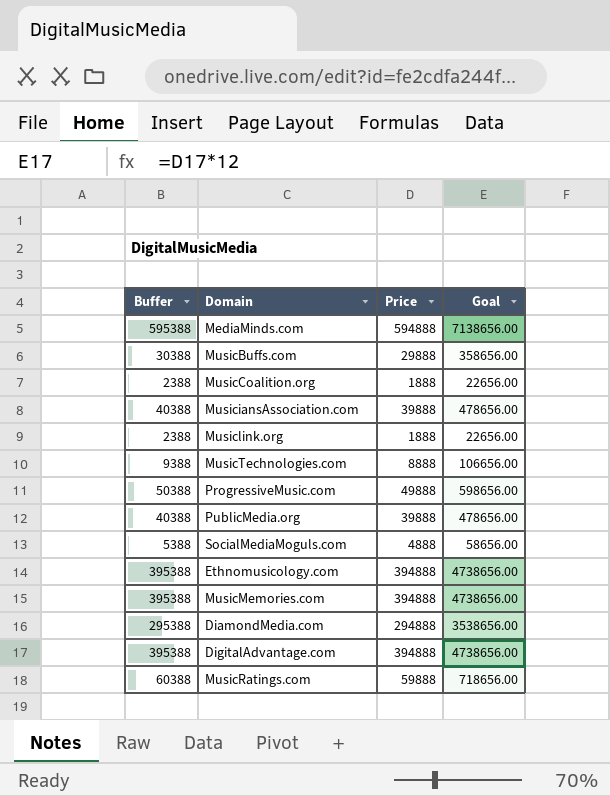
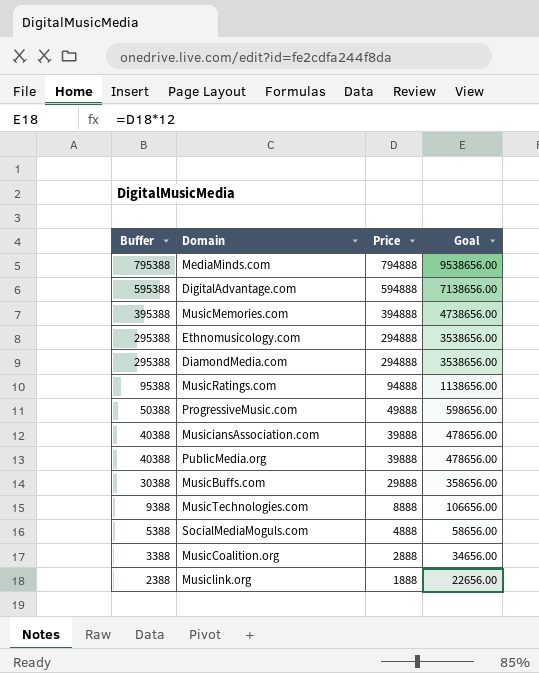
row order: none -> Buffer descending
MediaMinds.com | Buffer: 595388 -> 795388
MediaMinds.com | Price: 594888 -> 794888
MediaMinds.com | Goal: 7138656.00 -> 9538656.00
DigitalAdvantage.com | Buffer: 395388 -> 595388
DigitalAdvantage.com | Price: 394888 -> 594888
DigitalAdvantage.com | Goal: 4738656.00 -> 7138656.00
Ethnomusicology.com | Buffer: 395388 -> 295388
Ethnomusicology.com | Price: 394888 -> 294888
Ethnomusicology.com | Goal: 4738656.00 -> 3538656.00
MusicRatings.com | Buffer: 60388 -> 95388
MusicRatings.com | Price: 59888 -> 94888
MusicRatings.com | Goal: 718656.00 -> 1138656.00
MusicCoalition.org | Buffer: 2388 -> 3388
MusicCoalition.org | Price: 1888 -> 2888
MusicCoalition.org | Goal: 22656.00 -> 34656.00

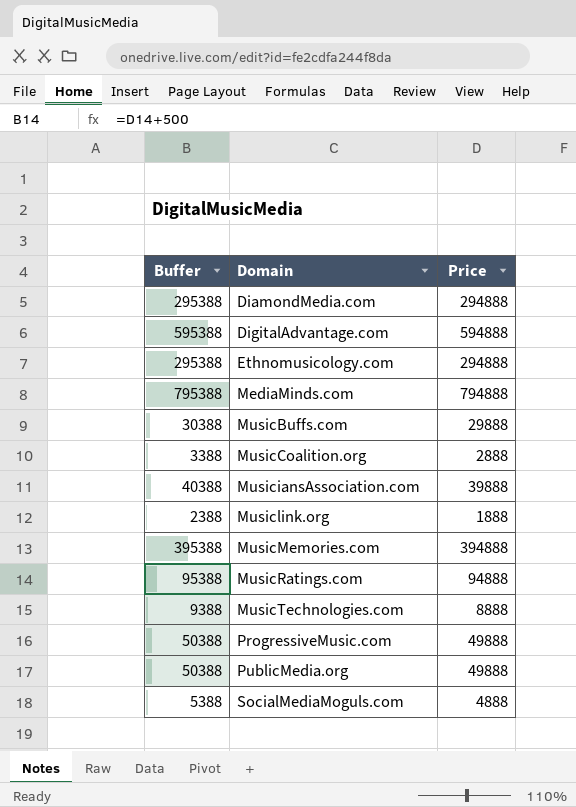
row order: Buffer descending -> Domain ascending
column Goal | formula: [Price] * 12 -> none
PublicMedia.org | Buffer: 40388 -> 50388
PublicMedia.org | Price: 39888 -> 49888

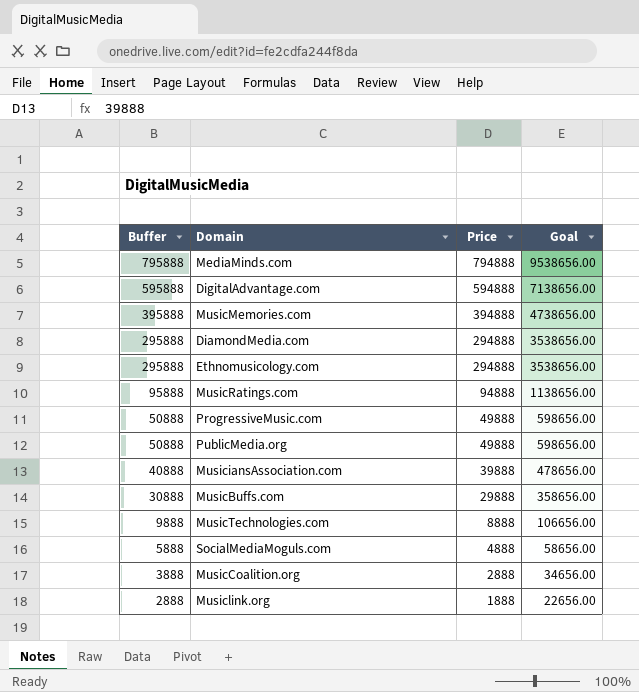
row order: Domain ascending -> Buffer descending
column Buffer | formula: [Price] + 500 -> [Price] + 1000
column Goal | formula: none -> [Price] * 12

